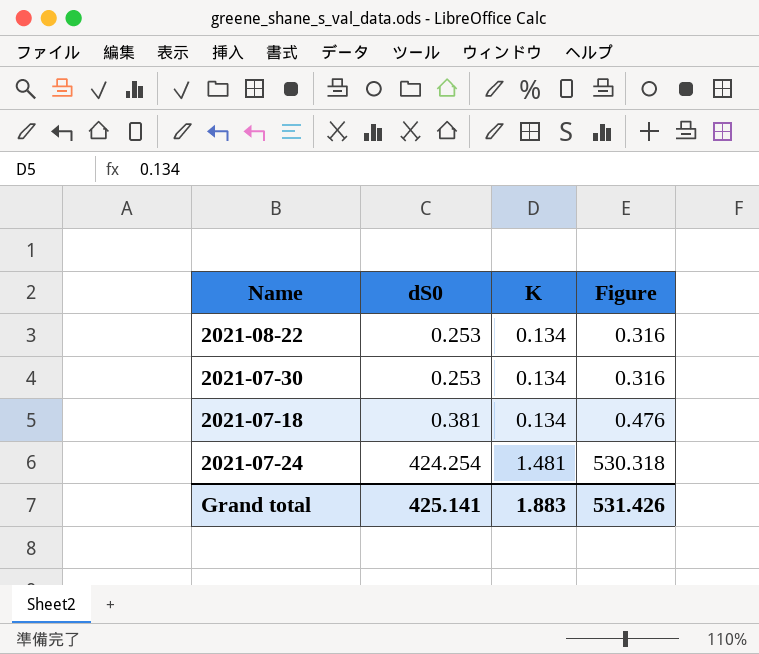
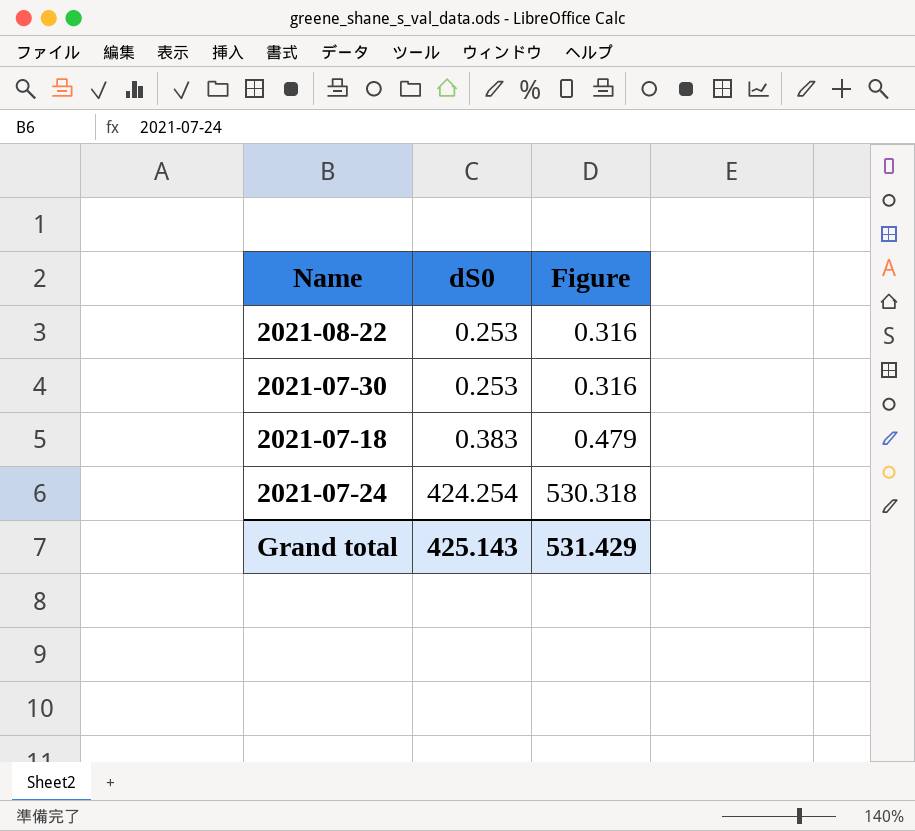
column K | position: 3 -> none
2021-07-18 | dS0: 0.381 -> 0.383
2021-07-18 | Figure: 0.476 -> 0.479
Grand total | dS0: 425.141 -> 425.143
Grand total | Figure: 531.426 -> 531.429

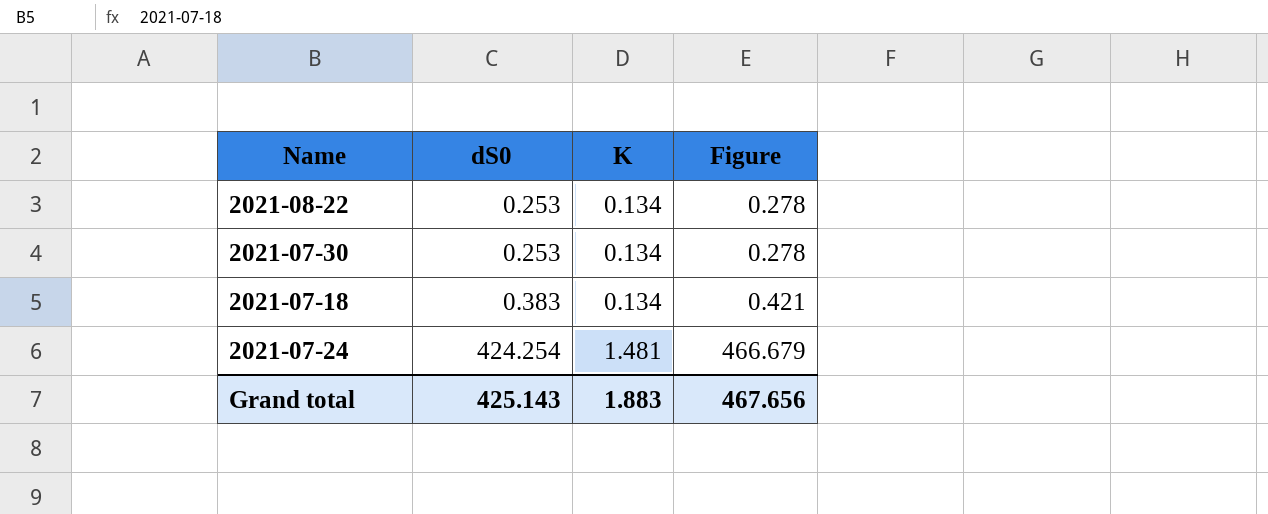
column K | position: none -> 3
column Figure | formula: [dS0] * 1.25 -> [dS0] * 1.1
Grand total | Figure: 531.429 -> 467.656

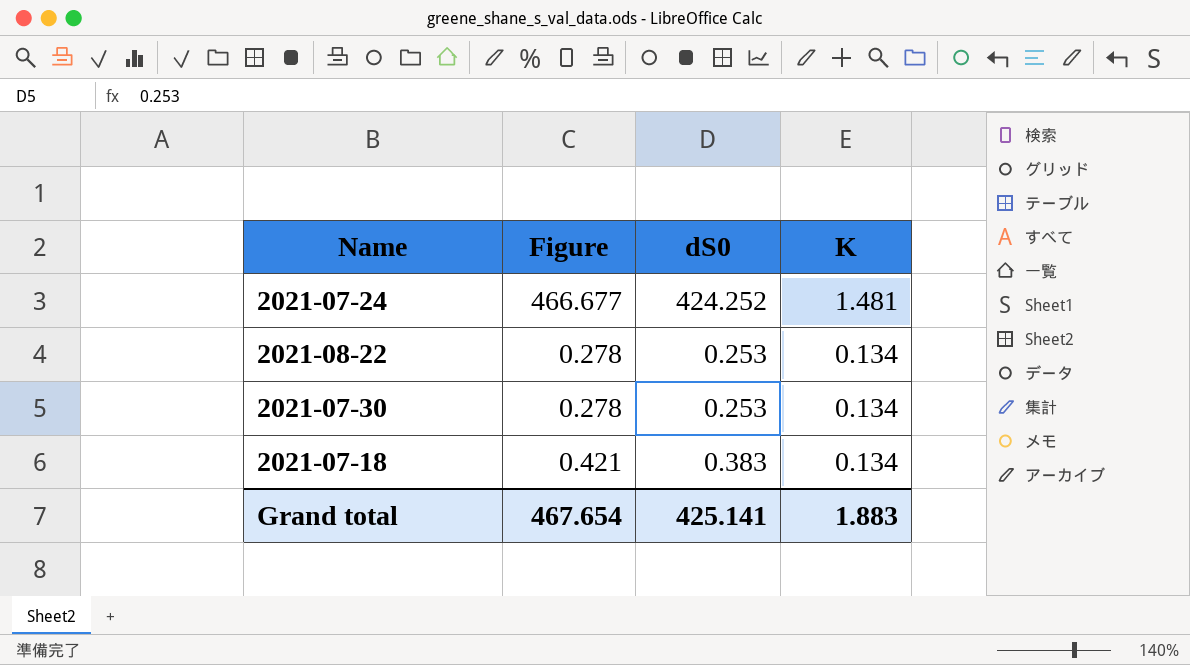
row order: dS0 ascending -> K descending
column Figure | position: 4 -> 2
2021-07-24 | Figure: 466.679 -> 466.677
2021-07-24 | dS0: 424.254 -> 424.252
Grand total | Figure: 467.656 -> 467.654
Grand total | dS0: 425.143 -> 425.141

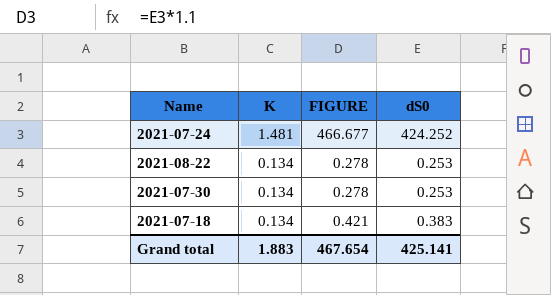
column K | position: 4 -> 2
column name: Figure -> FIGURE

